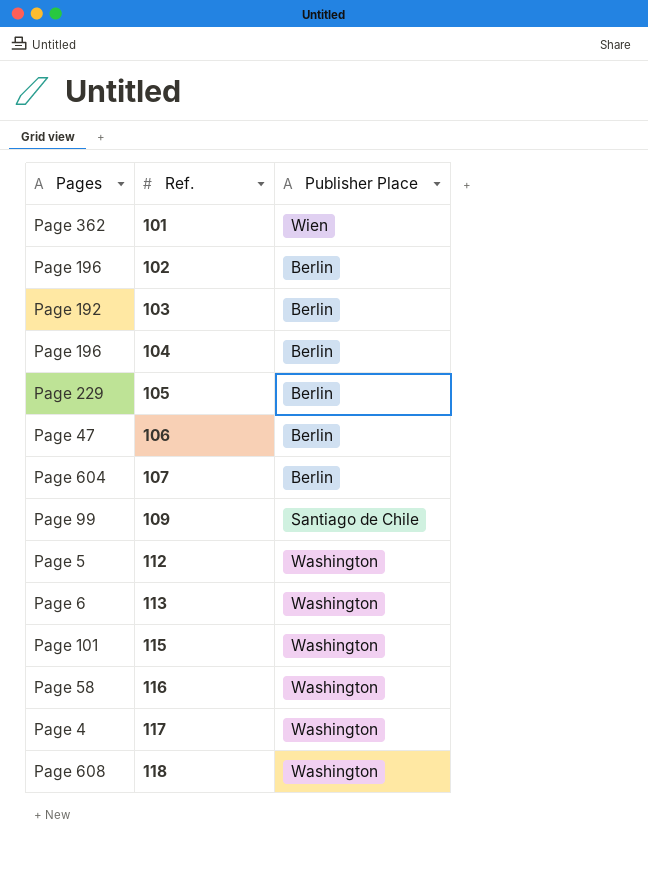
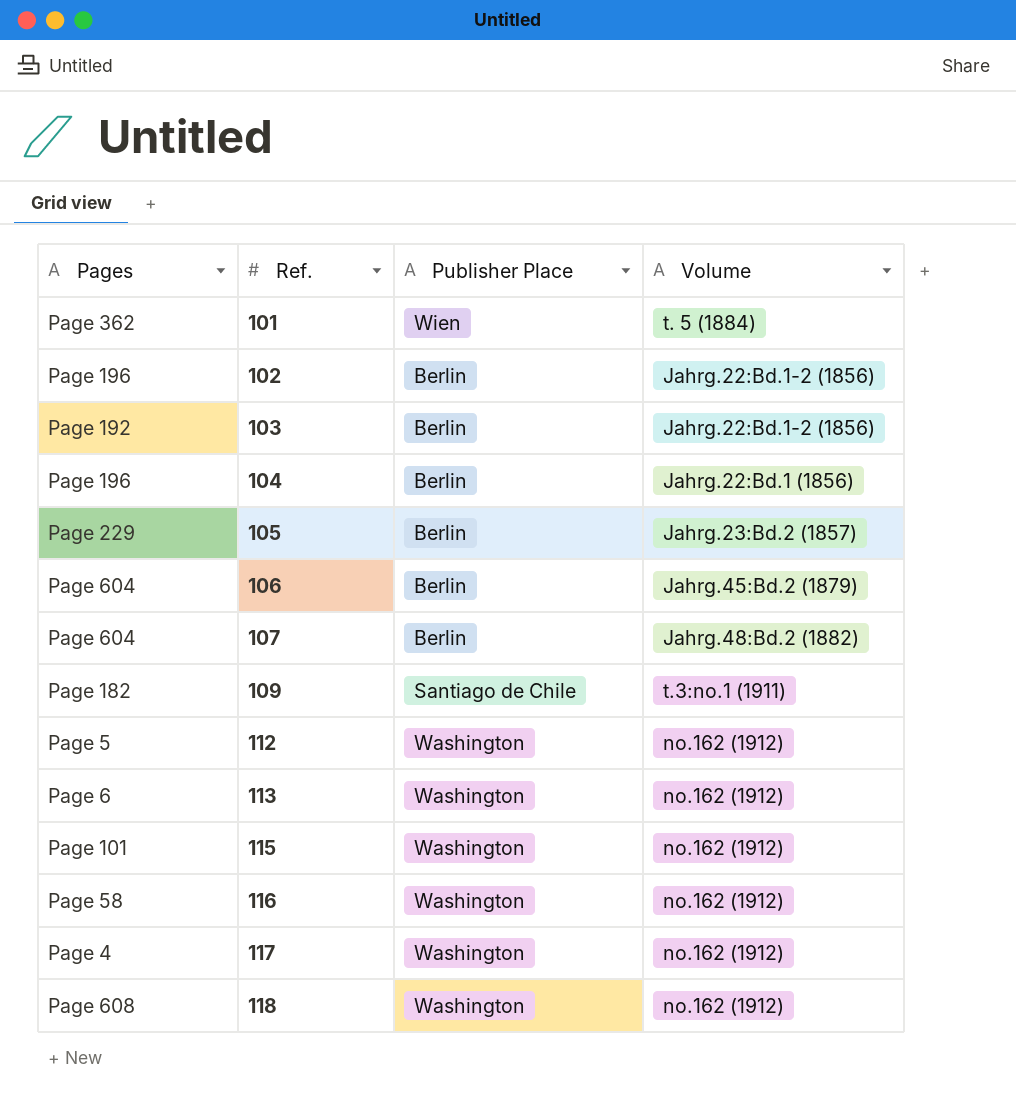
column Volume | position: none -> 4
106 | Pages: Page 47 -> Page 604
109 | Pages: Page 99 -> Page 182

